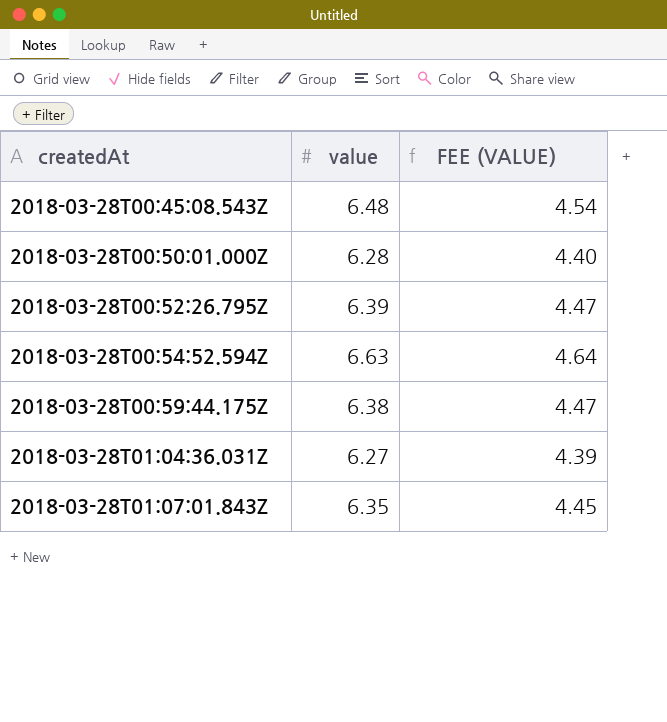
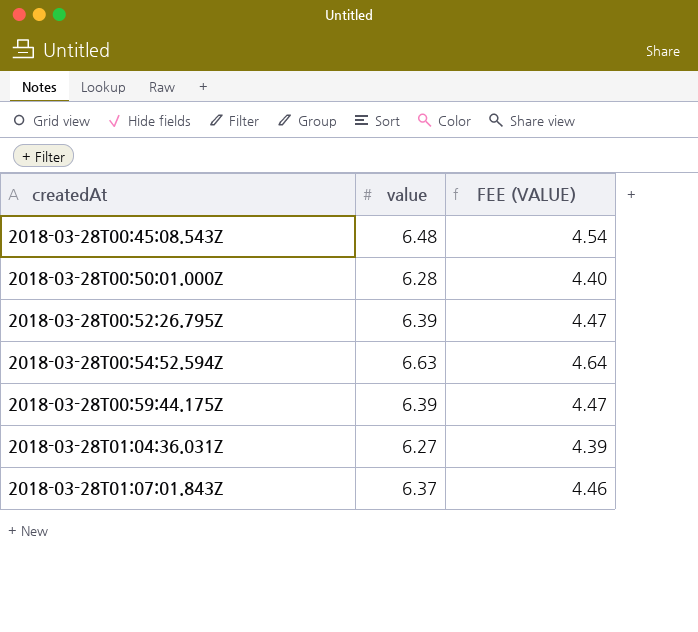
2018-03-28T00:59:44.175Z | value: 6.38 -> 6.39
2018-03-28T01:07:01.843Z | value: 6.35 -> 6.37
2018-03-28T01:07:01.843Z | FEE (VALUE): 4.45 -> 4.46

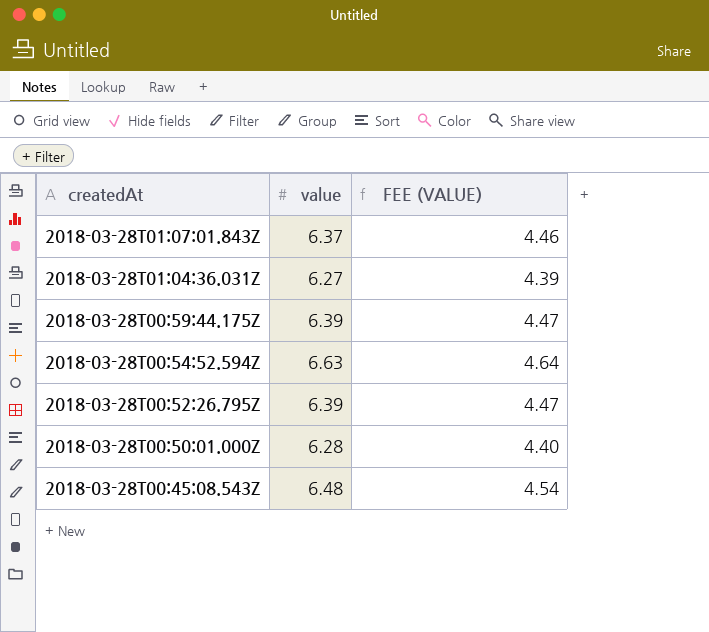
row order: createdAt ascending -> createdAt descending

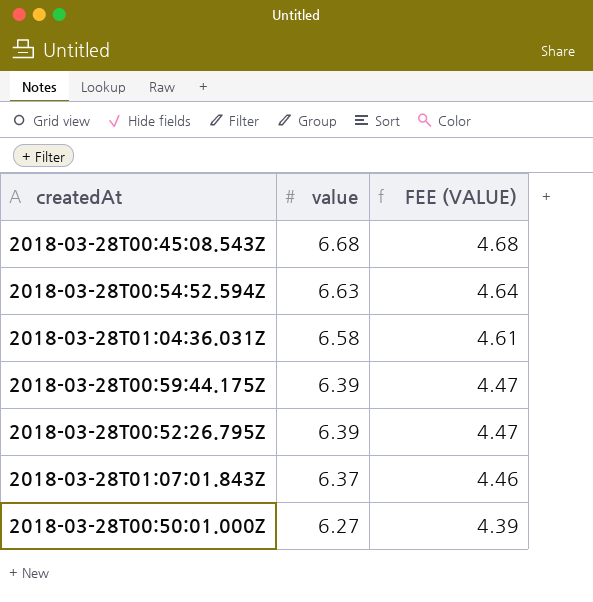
row order: createdAt descending -> value descending
2018-03-28T00:45:08.543Z | value: 6.48 -> 6.68
2018-03-28T00:45:08.543Z | FEE (VALUE): 4.54 -> 4.68
2018-03-28T01:04:36.031Z | value: 6.27 -> 6.58
2018-03-28T01:04:36.031Z | FEE (VALUE): 4.39 -> 4.61
2018-03-28T00:50:01.000Z | value: 6.28 -> 6.27
2018-03-28T00:50:01.000Z | FEE (VALUE): 4.40 -> 4.39

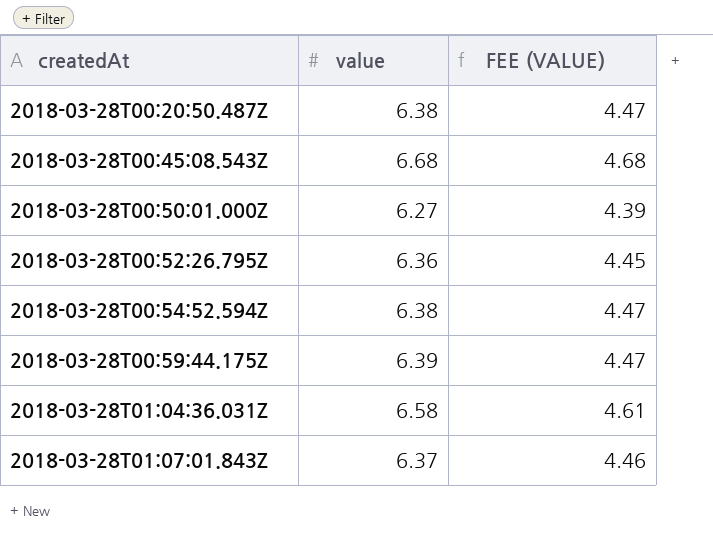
row order: value descending -> createdAt ascending
row 2018-03-28T00:20:50.487Z: none -> 6.38 | 4.47
2018-03-28T00:52:26.795Z | value: 6.39 -> 6.36
2018-03-28T00:52:26.795Z | FEE (VALUE): 4.47 -> 4.45
2018-03-28T00:54:52.594Z | value: 6.63 -> 6.38
2018-03-28T00:54:52.594Z | FEE (VALUE): 4.64 -> 4.47

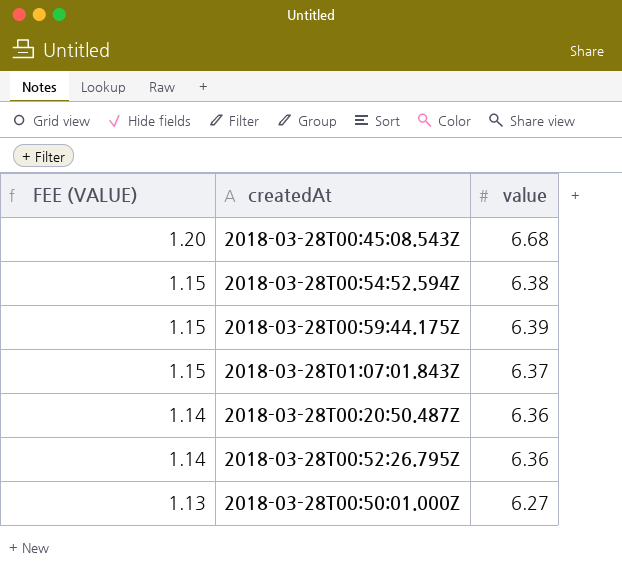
row order: createdAt ascending -> FEE (VALUE) descending
column FEE (VALUE) | formula: [value] * 0.7 -> [value] * 0.18
column FEE (VALUE) | position: 3 -> 1
row 2018-03-28T01:04:36.031Z: 6.58 | 4.61 -> none
2018-03-28T00:20:50.487Z | value: 6.38 -> 6.36

